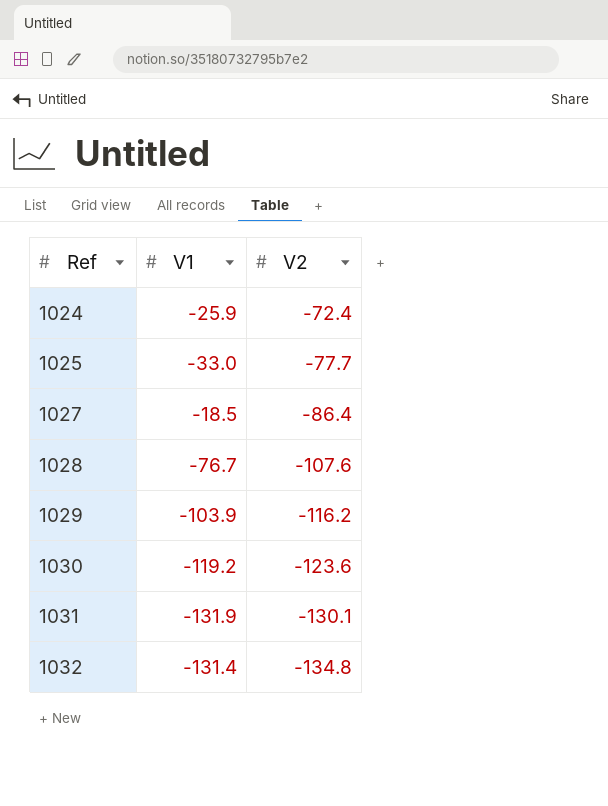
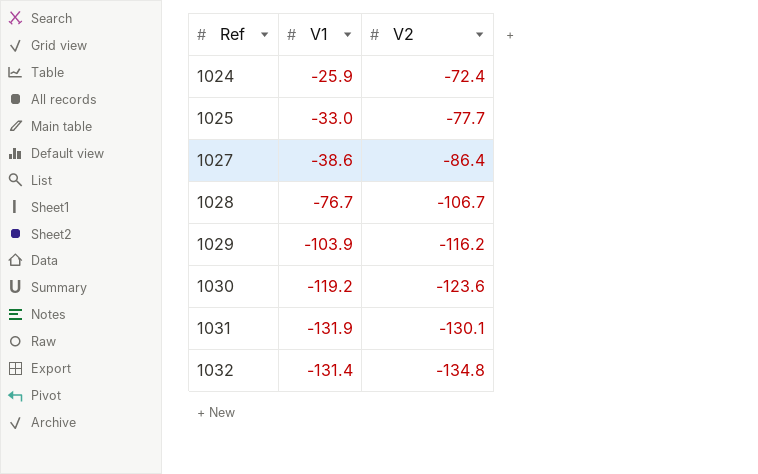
1027 | V1: -18.5 -> -38.6
1028 | V2: -107.6 -> -106.7

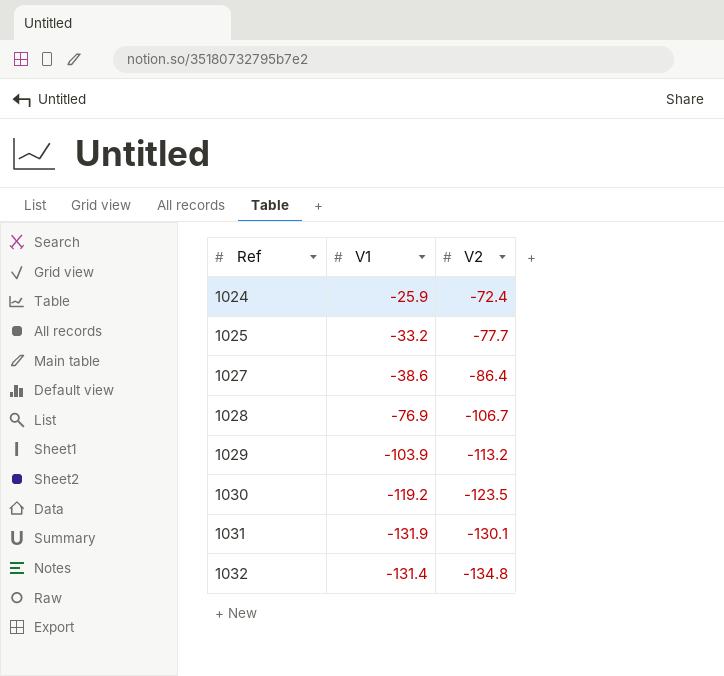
1025 | V1: -33.0 -> -33.2
1028 | V1: -76.7 -> -76.9
1029 | V2: -116.2 -> -113.2
1030 | V2: -123.6 -> -123.5

